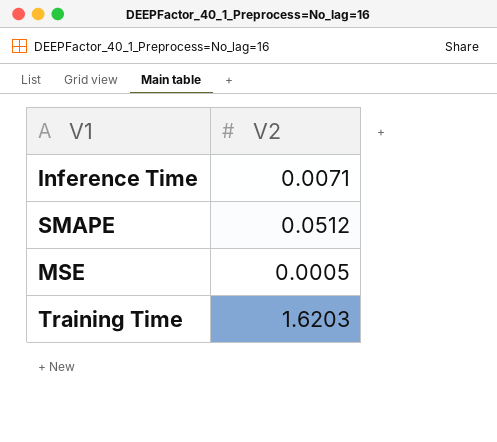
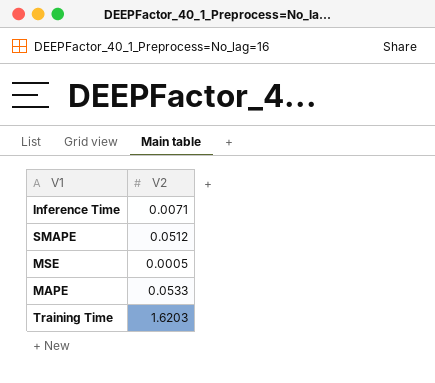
row MAPE: none -> 0.0533

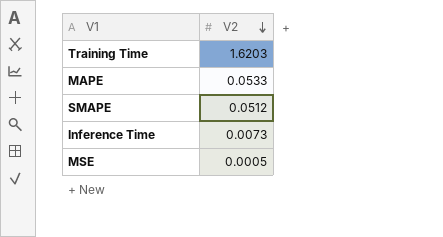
row order: none -> V2 descending
Inference Time | V2: 0.0071 -> 0.0073

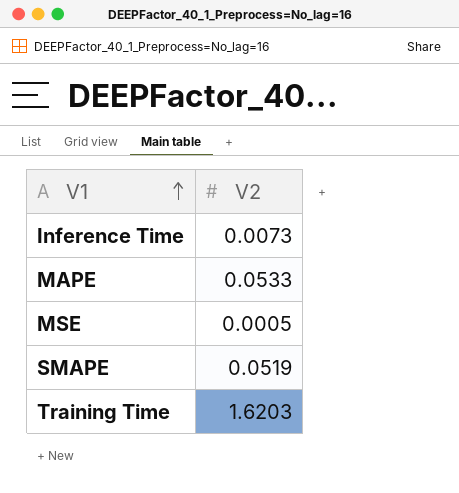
row order: V2 descending -> V1 ascending
SMAPE | V2: 0.0512 -> 0.0519

